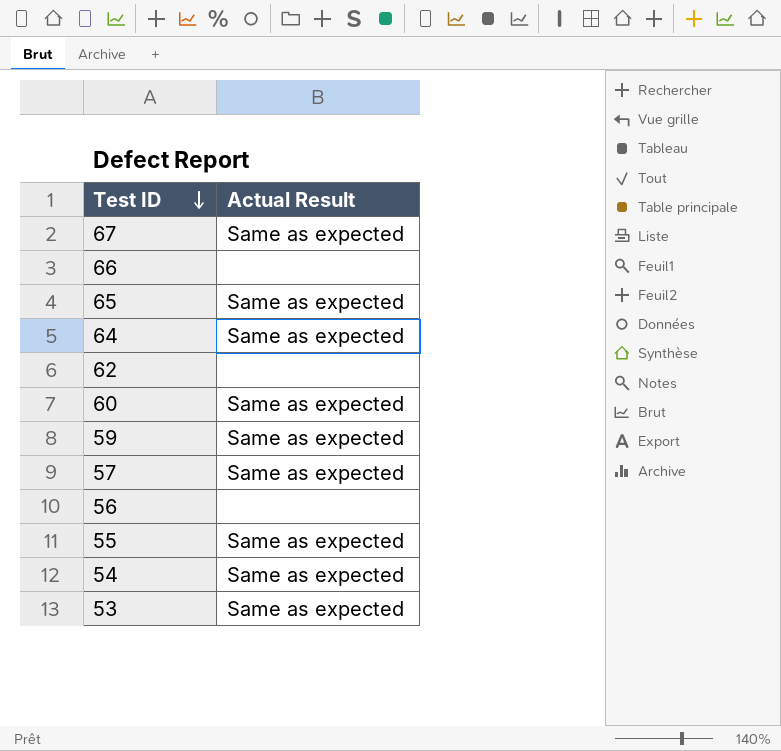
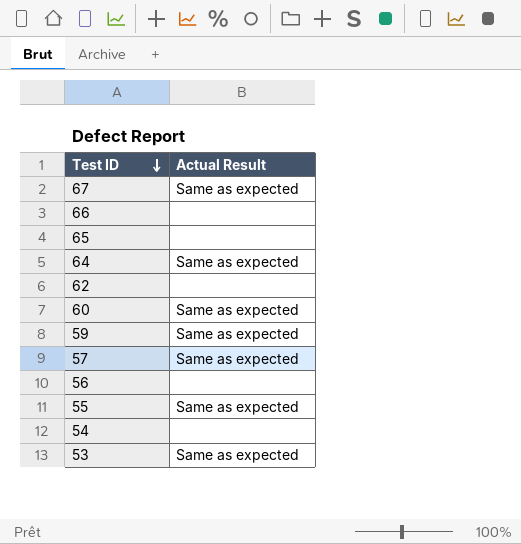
65 | Actual Result: Same as expected -> none
54 | Actual Result: Same as expected -> none

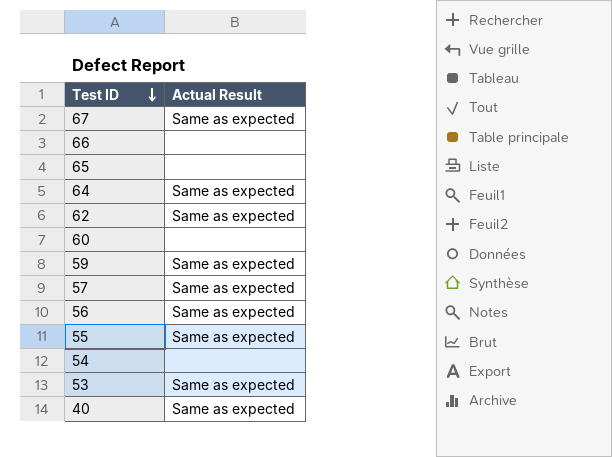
62 | Actual Result: none -> Same as expected
60 | Actual Result: Same as expected -> none
56 | Actual Result: none -> Same as expected
row 40: none -> Same as expected

